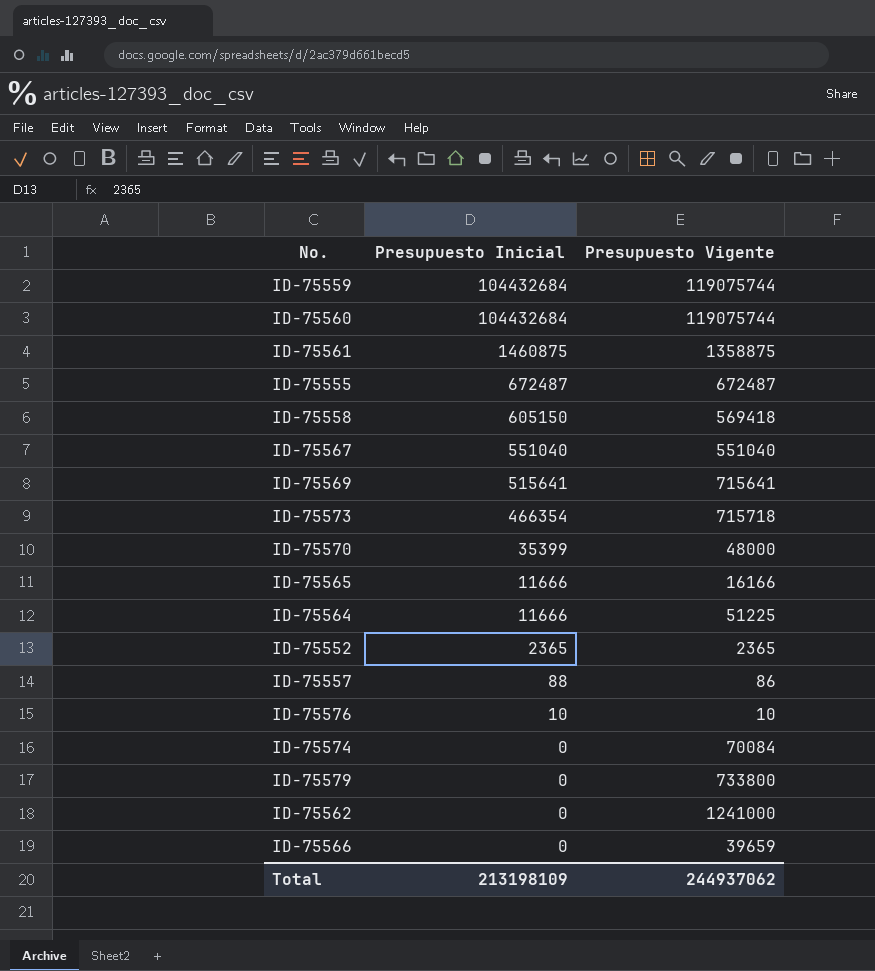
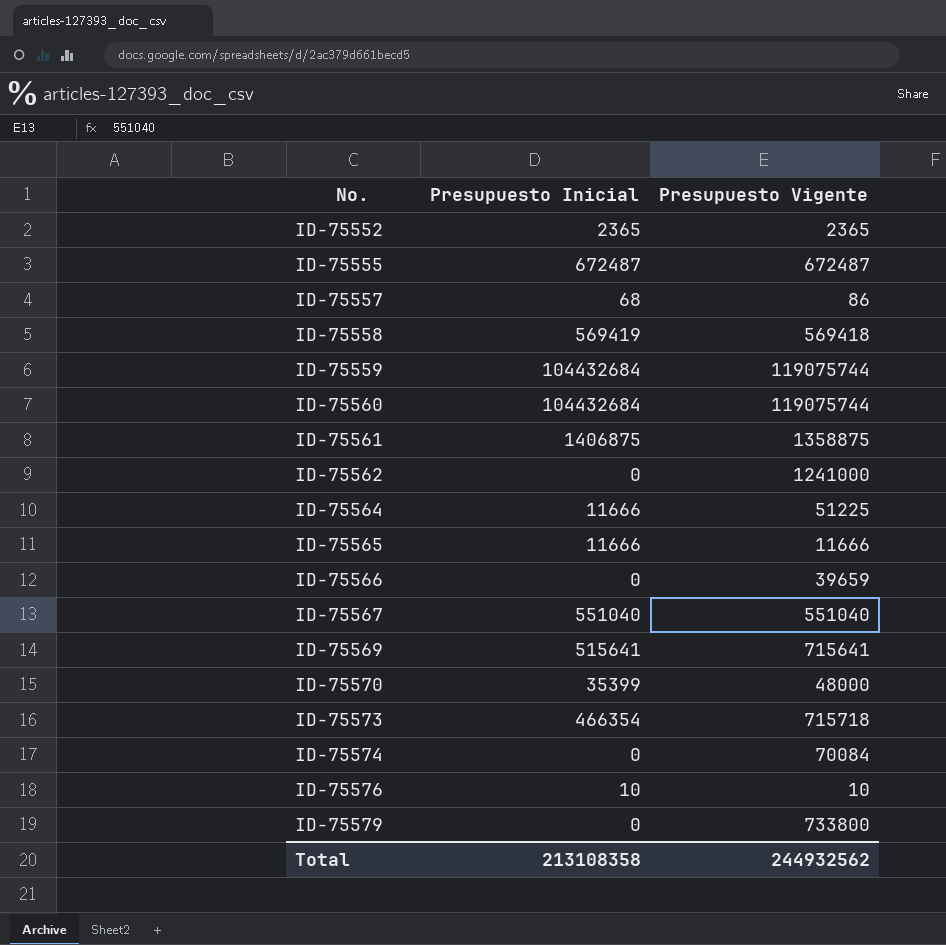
row order: Presupuesto Inicial descending -> No. ascending
ID-75557 | Presupuesto Inicial: 88 -> 68
ID-75558 | Presupuesto Inicial: 605150 -> 569419
ID-75561 | Presupuesto Inicial: 1460875 -> 1406875
ID-75565 | Presupuesto Vigente: 16166 -> 11666
Total | Presupuesto Inicial: 213198109 -> 213108358
Total | Presupuesto Vigente: 244937062 -> 244932562

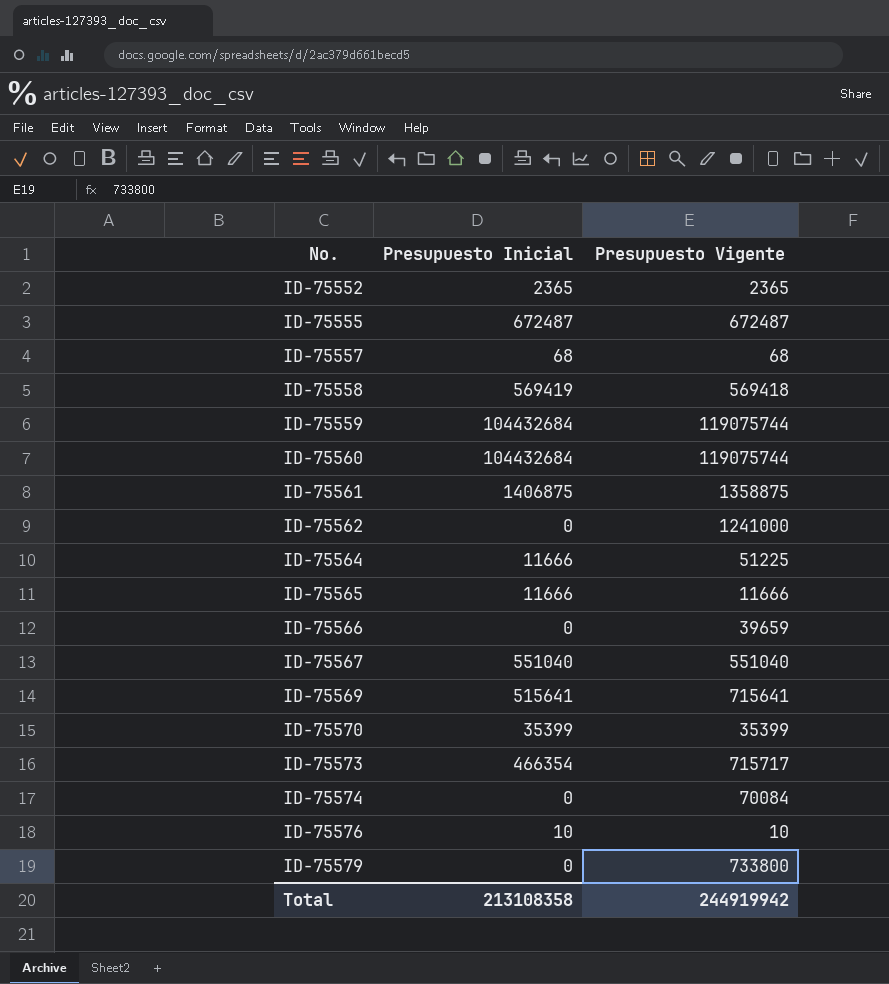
ID-75557 | Presupuesto Vigente: 86 -> 68
ID-75570 | Presupuesto Vigente: 48000 -> 35399
ID-75573 | Presupuesto Vigente: 715718 -> 715717
Total | Presupuesto Vigente: 244932562 -> 244919942

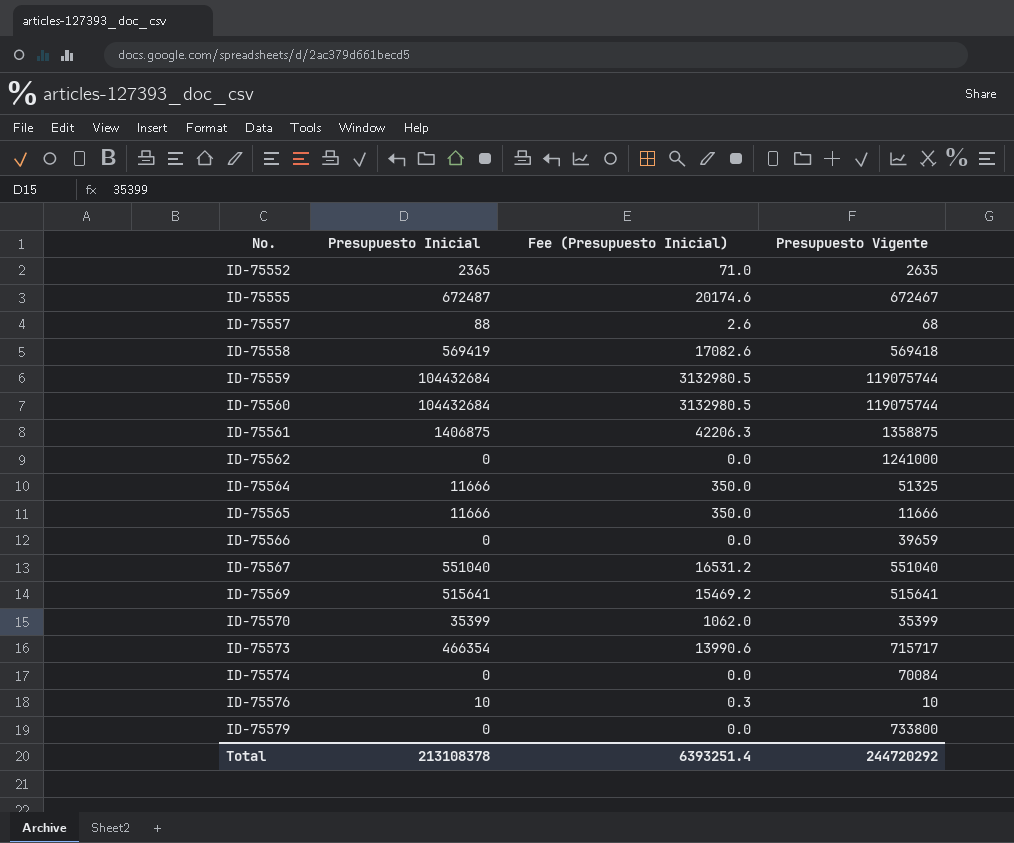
column Fee (Presupuesto Inicial) | formula: none -> [Presupuesto Inicial] * 0.03
ID-75552 | Presupuesto Vigente: 2365 -> 2635
ID-75555 | Presupuesto Vigente: 672487 -> 672467
ID-75557 | Presupuesto Inicial: 68 -> 88
ID-75564 | Presupuesto Vigente: 51225 -> 51325
ID-75569 | Presupuesto Vigente: 715641 -> 515641
Total | Presupuesto Inicial: 213108358 -> 213108378
Total | Presupuesto Vigente: 244919942 -> 244720292

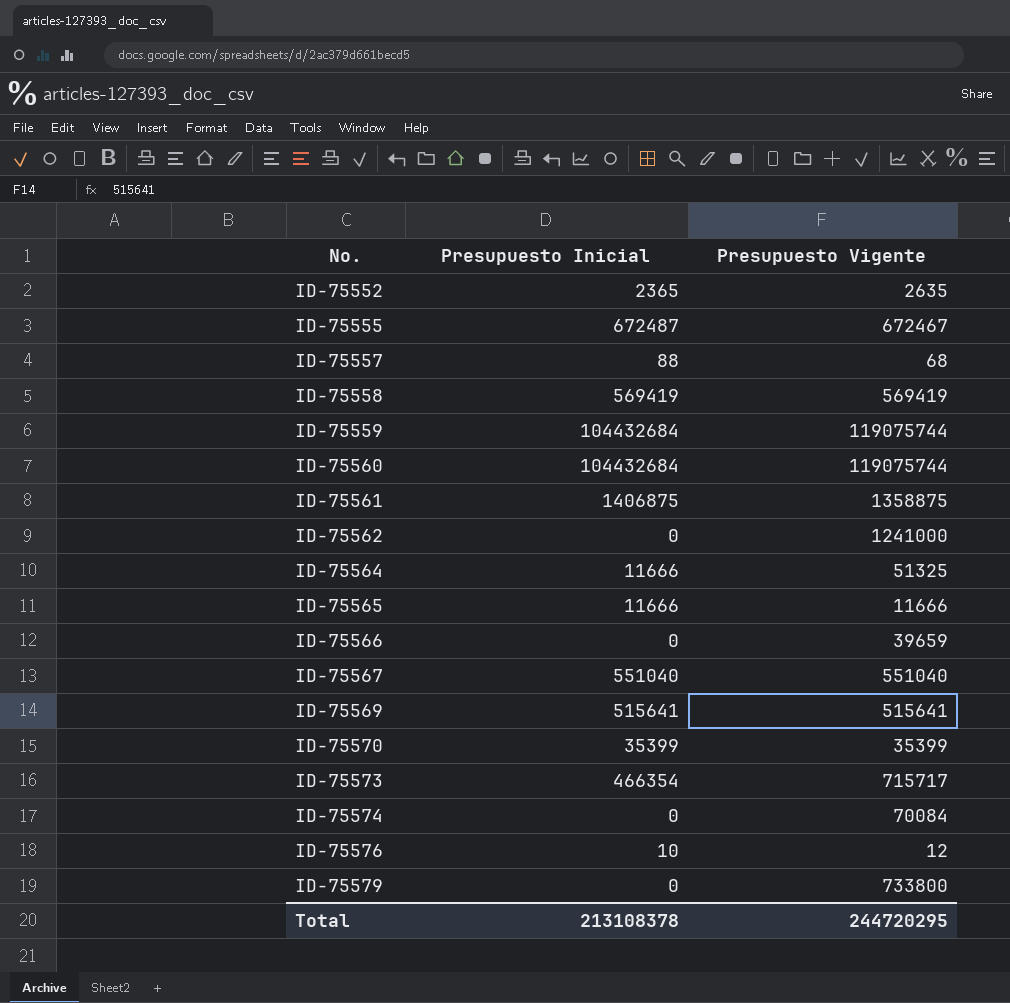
column Fee (Presupuesto Inicial) | formula: [Presupuesto Inicial] * 0.03 -> none
ID-75558 | Presupuesto Vigente: 569418 -> 569419
ID-75576 | Presupuesto Vigente: 10 -> 12
Total | Presupuesto Vigente: 244720292 -> 244720295

